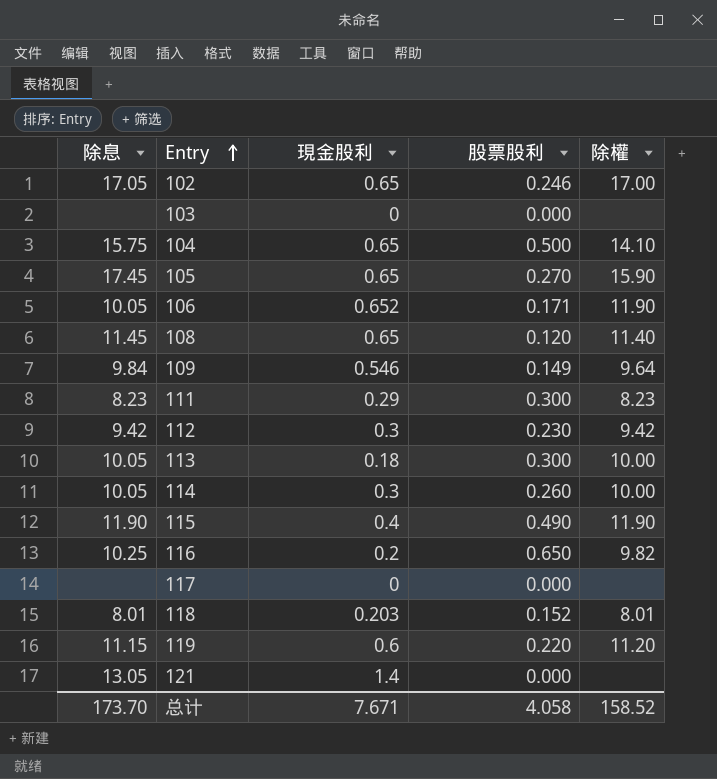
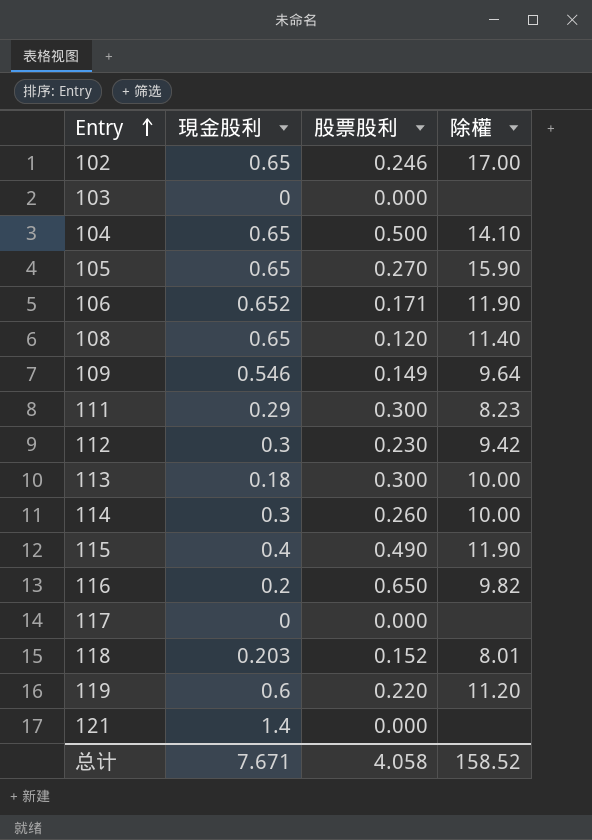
column 除息 | position: 1 -> none

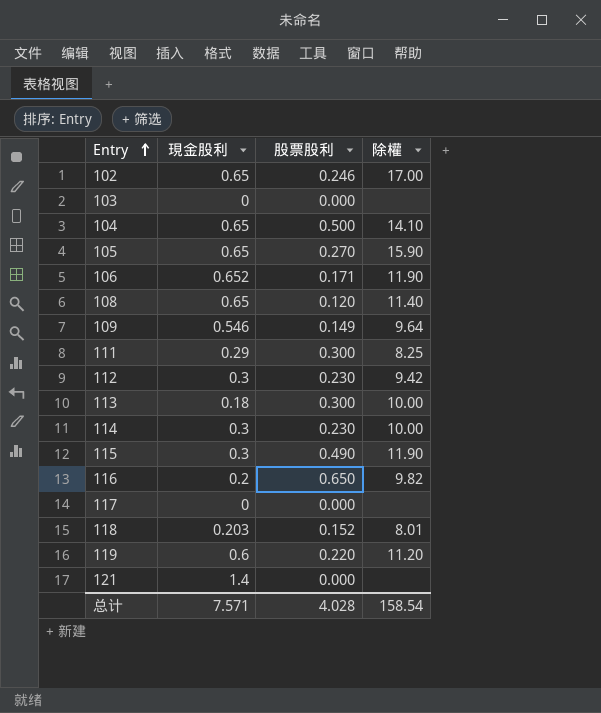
111 | 除權: 8.23 -> 8.25
114 | 股票股利: 0.260 -> 0.230
115 | 現金股利: 0.4 -> 0.3
总计 | 現金股利: 7.671 -> 7.571
总计 | 股票股利: 4.058 -> 4.028
总计 | 除權: 158.52 -> 158.54

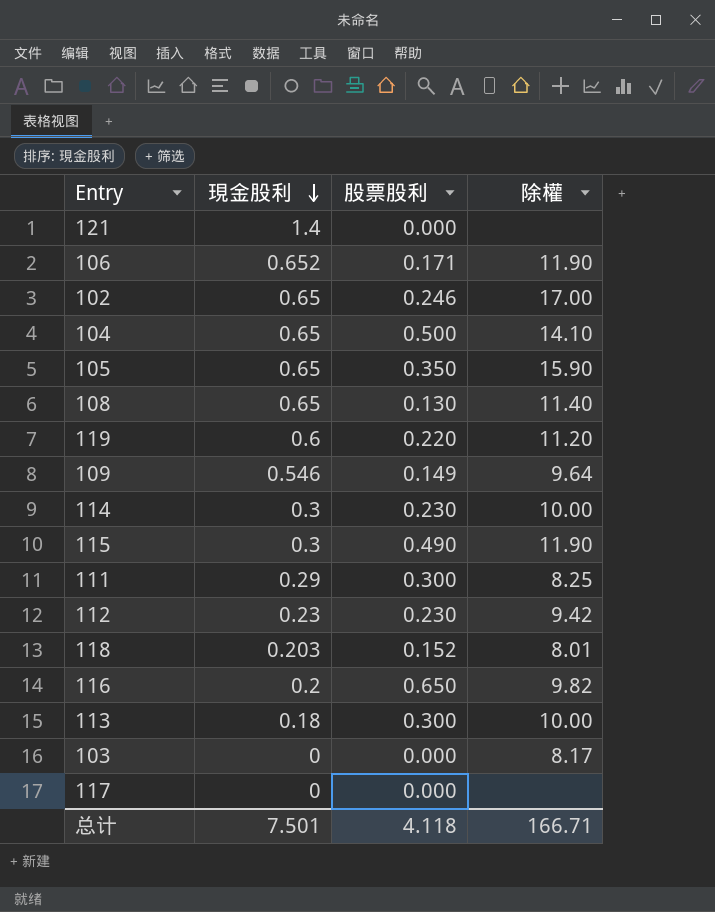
row order: Entry ascending -> 現金股利 descending
105 | 股票股利: 0.270 -> 0.350
108 | 股票股利: 0.120 -> 0.130
112 | 現金股利: 0.3 -> 0.23
103 | 除權: none -> 8.17
总计 | 現金股利: 7.571 -> 7.501
总计 | 股票股利: 4.028 -> 4.118
总计 | 除權: 158.54 -> 166.71

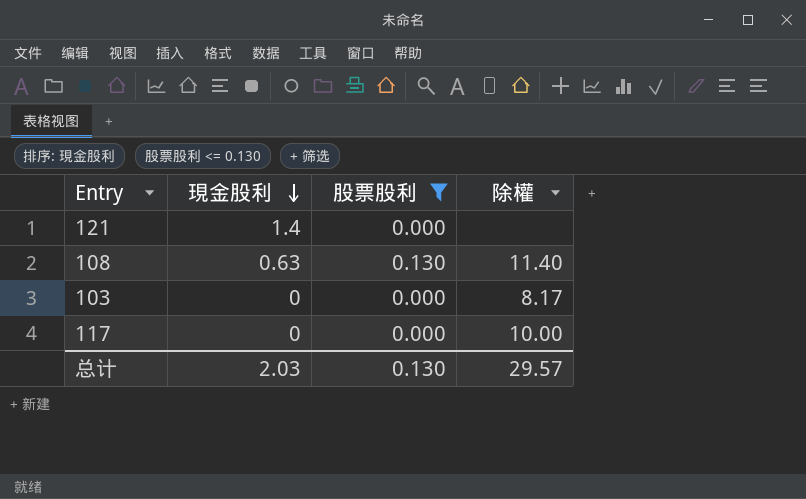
filter: none -> 股票股利 <= 0.130
108 | 現金股利: 0.65 -> 0.63
117 | 除權: none -> 10.00
总计 | 現金股利: 7.501 -> 2.03
总计 | 股票股利: 4.118 -> 0.130
总计 | 除權: 166.71 -> 29.57

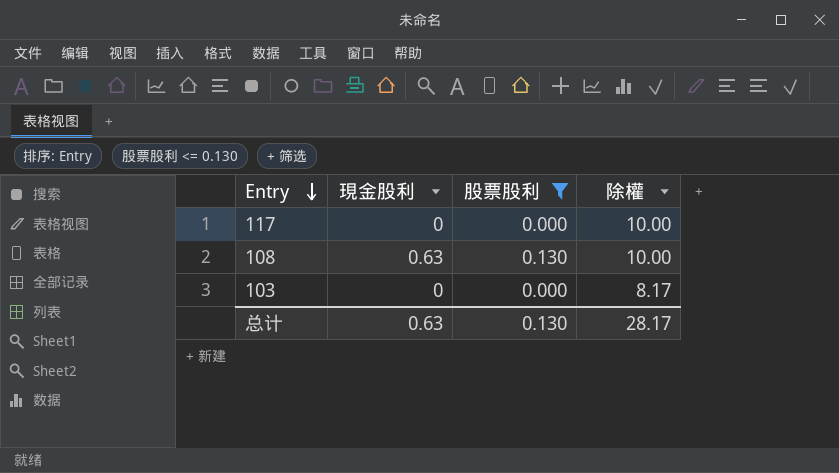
row order: 現金股利 descending -> Entry descending
row 121: 1.4 | 0.000 | none -> none
108 | 除權: 11.40 -> 10.00
总计 | 現金股利: 2.03 -> 0.63
总计 | 除權: 29.57 -> 28.17

